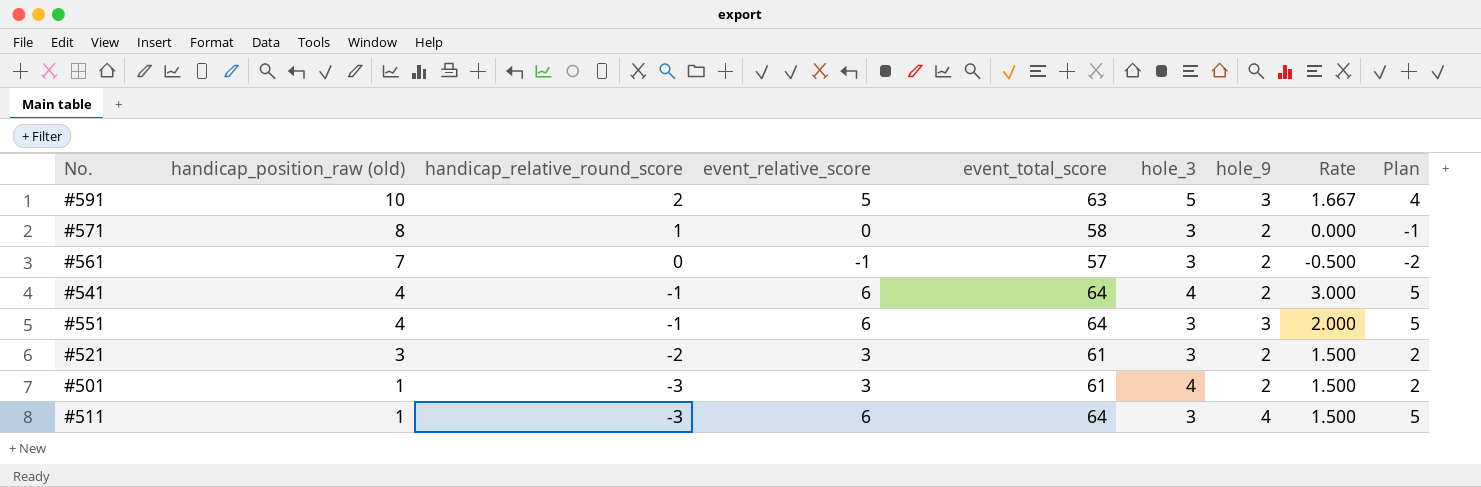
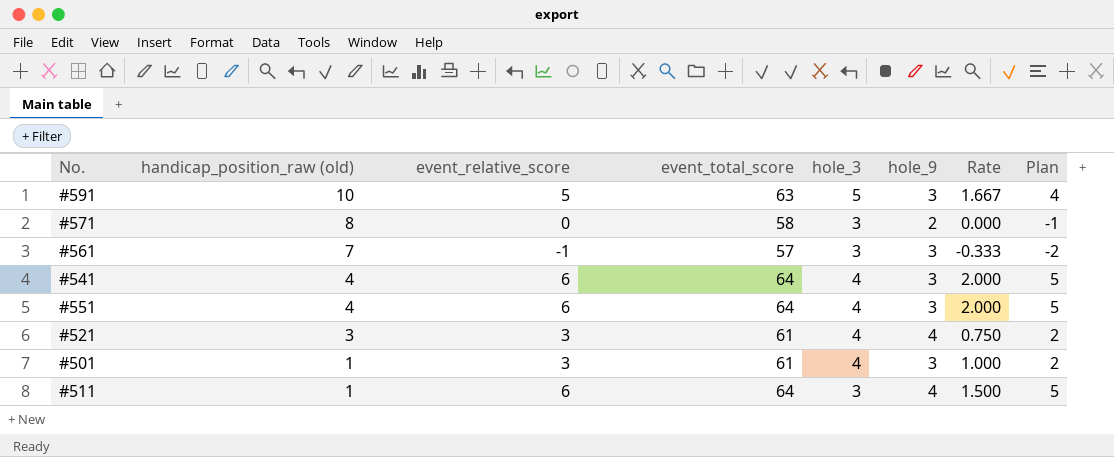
column handicap_relative_round_score | position: 3 -> none
#561 | hole_9: 2 -> 3
#561 | Rate: -0.500 -> -0.333
#541 | hole_9: 2 -> 3
#541 | Rate: 3.000 -> 2.000
#551 | hole_3: 3 -> 4
#521 | hole_3: 3 -> 4
#521 | hole_9: 2 -> 4
#521 | Rate: 1.500 -> 0.750
#501 | hole_9: 2 -> 3
#501 | Rate: 1.500 -> 1.000

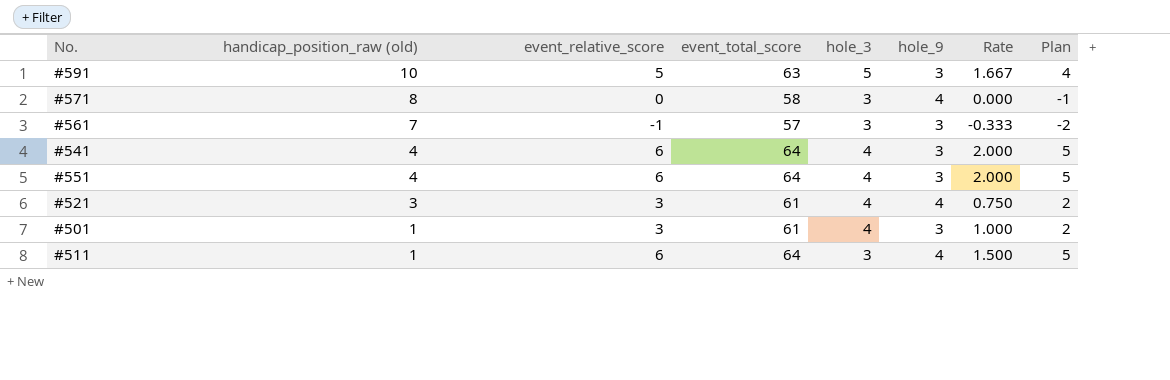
#571 | hole_9: 2 -> 4

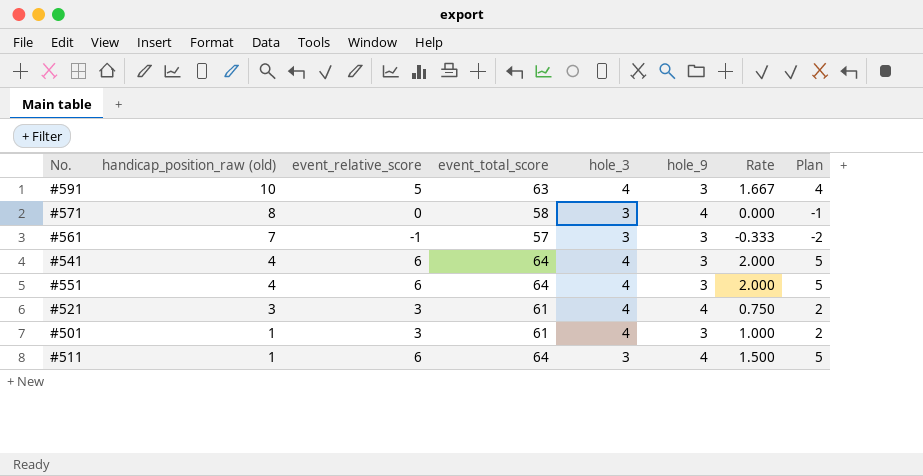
#591 | hole_3: 5 -> 4

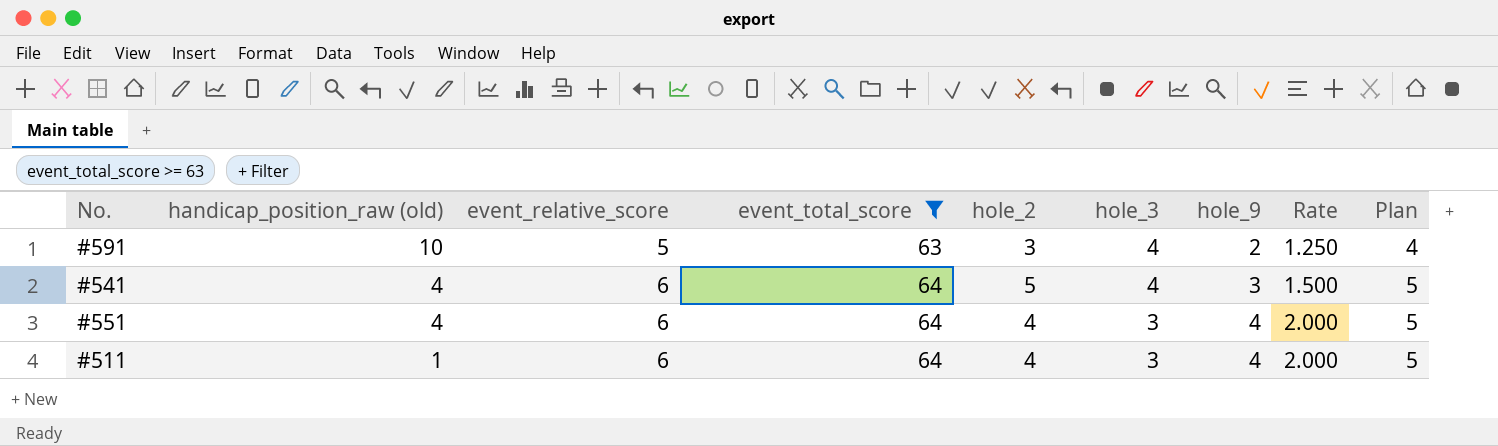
filter: none -> event_total_score >= 63
column hole_2 | position: none -> 5
column Rate | formula: [event_relative_score] / [hole_9] -> [event_relative_score] / [hole_3]
#591 | hole_9: 3 -> 2
#551 | hole_3: 4 -> 3
#551 | hole_9: 3 -> 4

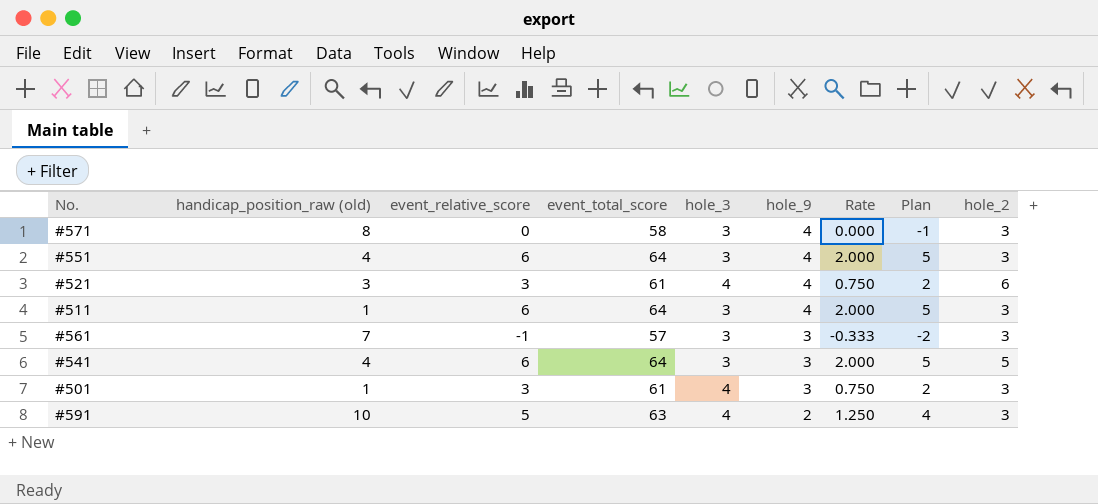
filter: event_total_score >= 63 -> none
row order: handicap_position_raw (old) descending -> hole_9 descending
column hole_2 | position: 5 -> 9
#551 | hole_2: 4 -> 3
#511 | hole_2: 4 -> 3
#541 | hole_3: 4 -> 3
#541 | Rate: 1.500 -> 2.000

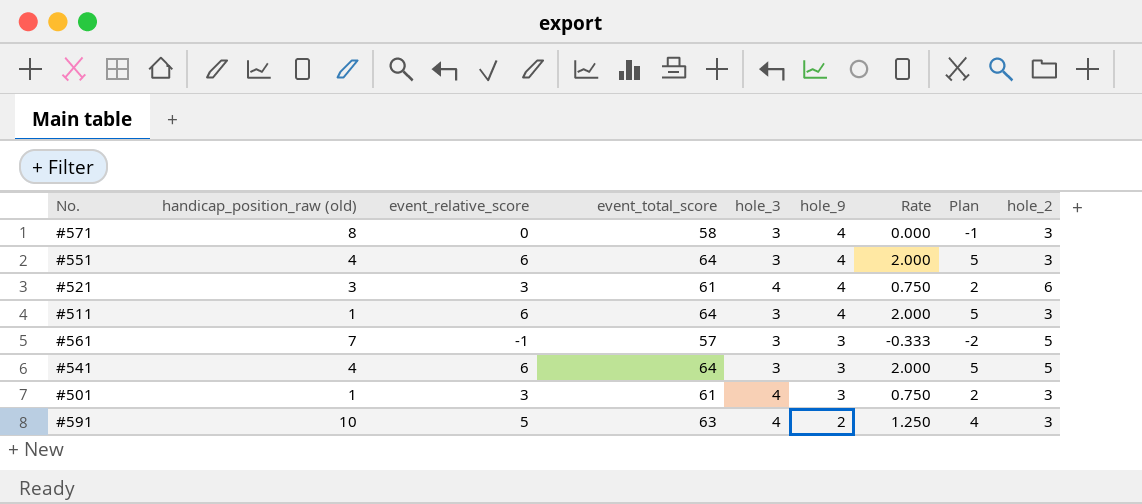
#561 | hole_2: 3 -> 5

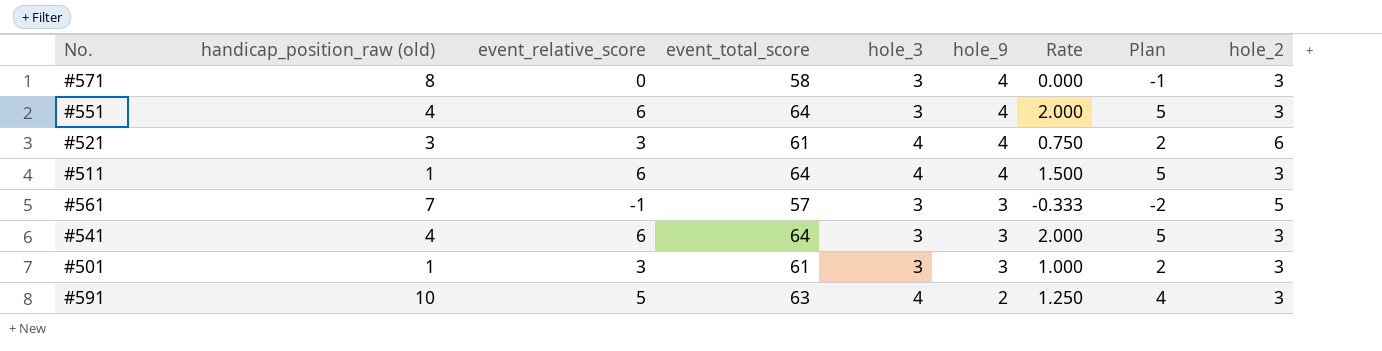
#511 | hole_3: 3 -> 4
#511 | Rate: 2.000 -> 1.500
#541 | hole_2: 5 -> 3
#501 | hole_3: 4 -> 3
#501 | Rate: 0.750 -> 1.000

